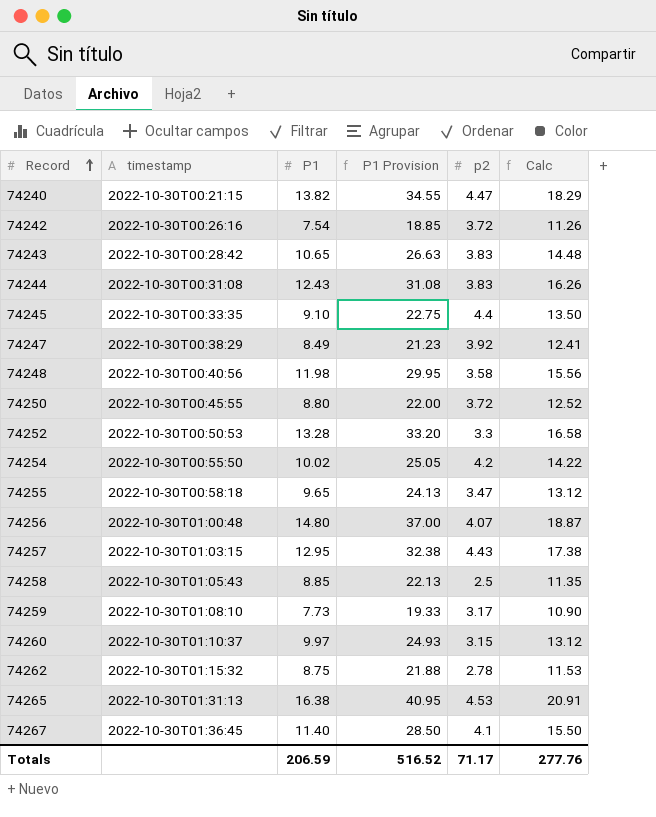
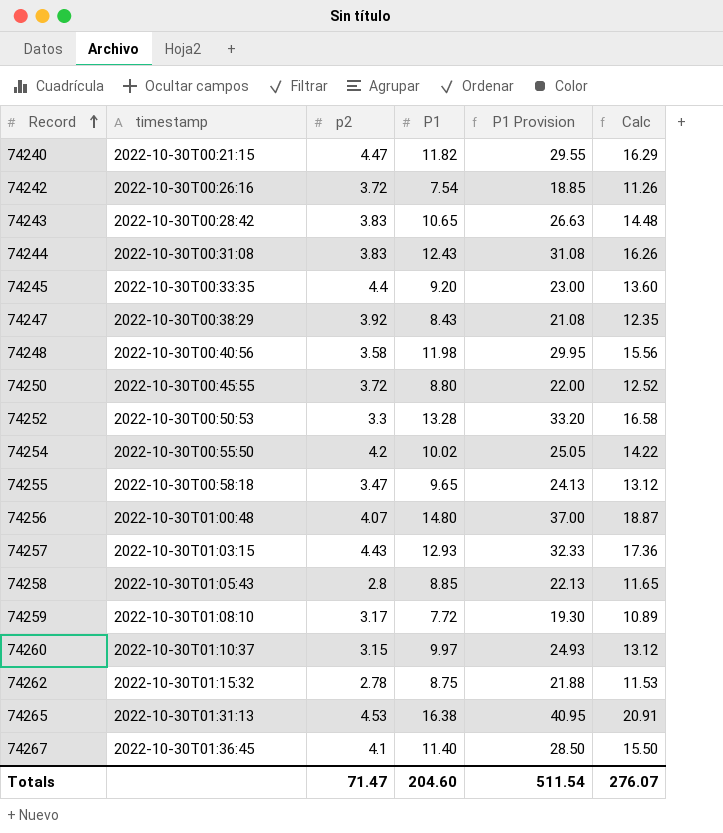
column p2 | position: 5 -> 3
74240 | P1: 13.82 -> 11.82
74240 | P1 Provision: 34.55 -> 29.55
74240 | Calc: 18.29 -> 16.29
74245 | P1: 9.10 -> 9.20
74245 | P1 Provision: 22.75 -> 23.00
74245 | Calc: 13.50 -> 13.60
74247 | P1: 8.49 -> 8.43
74247 | P1 Provision: 21.23 -> 21.08
74247 | Calc: 12.41 -> 12.35
74257 | P1: 12.95 -> 12.93
74257 | P1 Provision: 32.38 -> 32.33
74257 | Calc: 17.38 -> 17.36
74258 | p2: 2.5 -> 2.8
74258 | Calc: 11.35 -> 11.65
74259 | P1: 7.73 -> 7.72
74259 | P1 Provision: 19.33 -> 19.30
74259 | Calc: 10.90 -> 10.89
Totals | p2: 71.17 -> 71.47
Totals | P1: 206.59 -> 204.60
Totals | P1 Provision: 516.52 -> 511.54
Totals | Calc: 277.76 -> 276.07

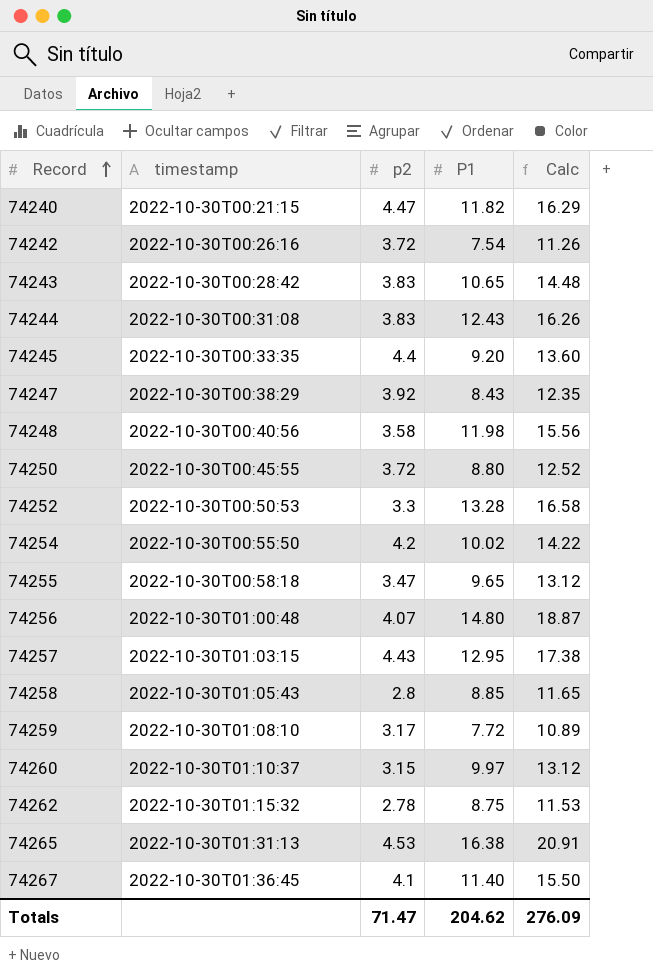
column P1 Provision | formula: [P1] * 2.5 -> none
74257 | P1: 12.93 -> 12.95
74257 | Calc: 17.36 -> 17.38
Totals | P1: 204.60 -> 204.62
Totals | Calc: 276.07 -> 276.09

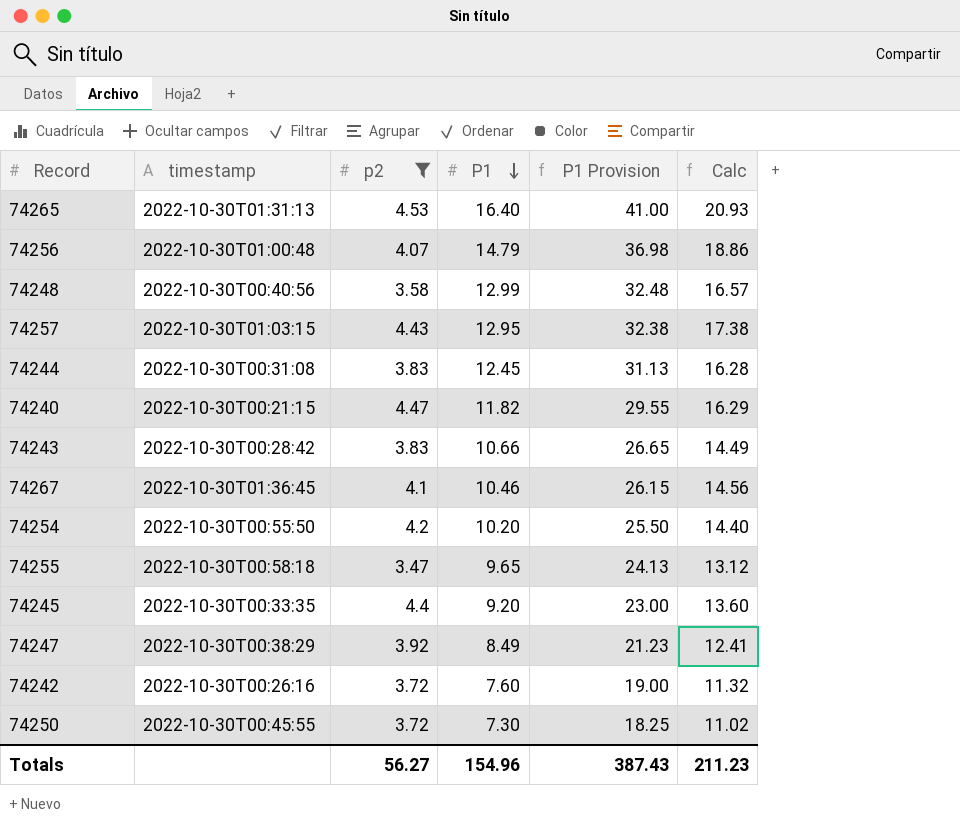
filter: none -> p2 >= 3.47
row order: Record ascending -> P1 descending
column P1 Provision | formula: none -> [P1] * 2.5
74265 | P1: 16.38 -> 16.40
74265 | Calc: 20.91 -> 20.93
74256 | P1: 14.80 -> 14.79
74256 | Calc: 18.87 -> 18.86
74248 | P1: 11.98 -> 12.99
74248 | Calc: 15.56 -> 16.57
74244 | P1: 12.43 -> 12.45
74244 | Calc: 16.26 -> 16.28
74243 | P1: 10.65 -> 10.66
74243 | Calc: 14.48 -> 14.49
74267 | P1: 11.40 -> 10.46
74267 | Calc: 15.50 -> 14.56
74254 | P1: 10.02 -> 10.20
74254 | Calc: 14.22 -> 14.40
74247 | P1: 8.43 -> 8.49
74247 | Calc: 12.35 -> 12.41
74242 | P1: 7.54 -> 7.60
74242 | Calc: 11.26 -> 11.32
74250 | P1: 8.80 -> 7.30
74250 | Calc: 12.52 -> 11.02
Totals | p2: 71.47 -> 56.27
Totals | P1: 204.62 -> 154.96
Totals | Calc: 276.09 -> 211.23

